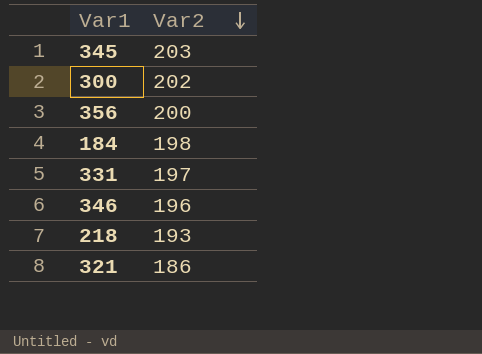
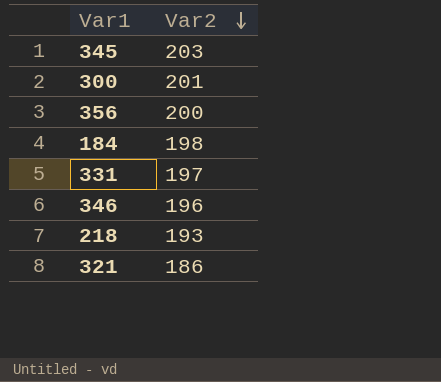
300 | Var2: 202 -> 201

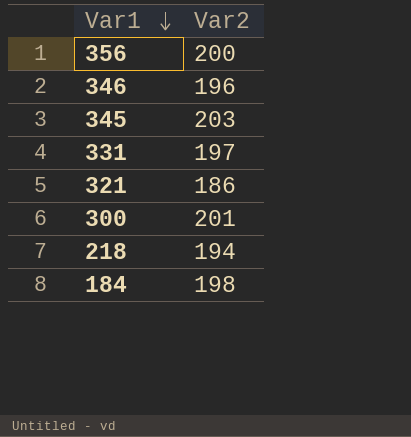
row order: Var2 descending -> Var1 descending
218 | Var2: 193 -> 194

